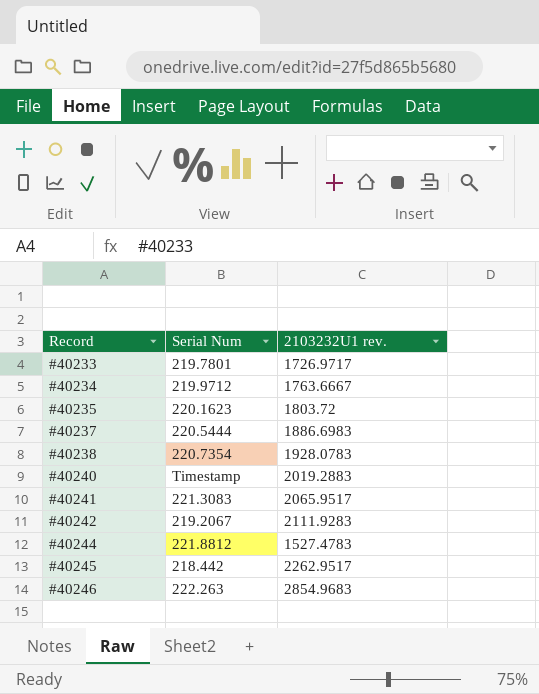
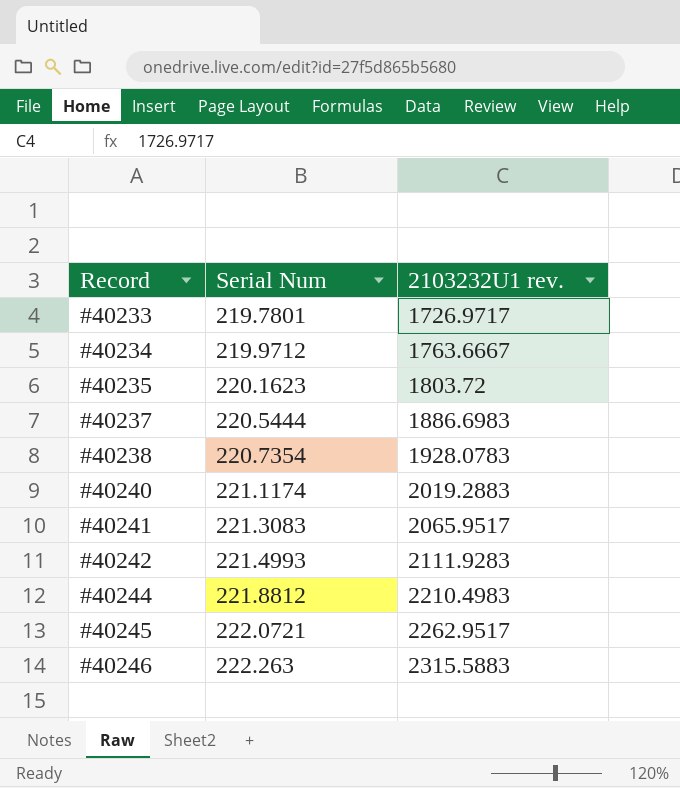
#40240 | Serial Num: Timestamp -> 221.1174
#40242 | Serial Num: 219.2067 -> 221.4993
#40244 | 2103232U1 rev.: 1527.4783 -> 2210.4983
#40245 | Serial Num: 218.442 -> 222.0721
#40246 | 2103232U1 rev.: 2854.9683 -> 2315.5883

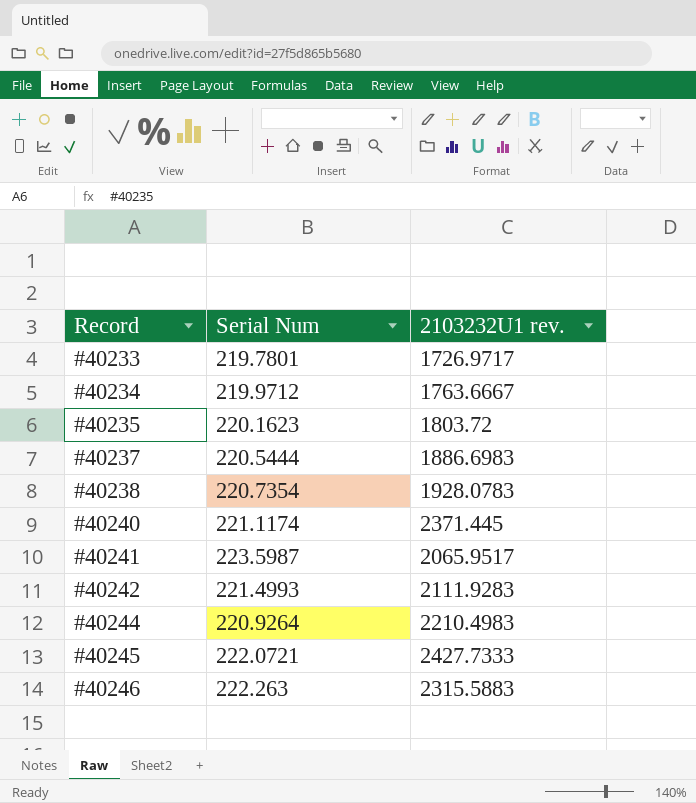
#40240 | 2103232U1 rev.: 2019.2883 -> 2371.445
#40241 | Serial Num: 221.3083 -> 223.5987
#40244 | Serial Num: 221.8812 -> 220.9264
#40245 | 2103232U1 rev.: 2262.9517 -> 2427.7333

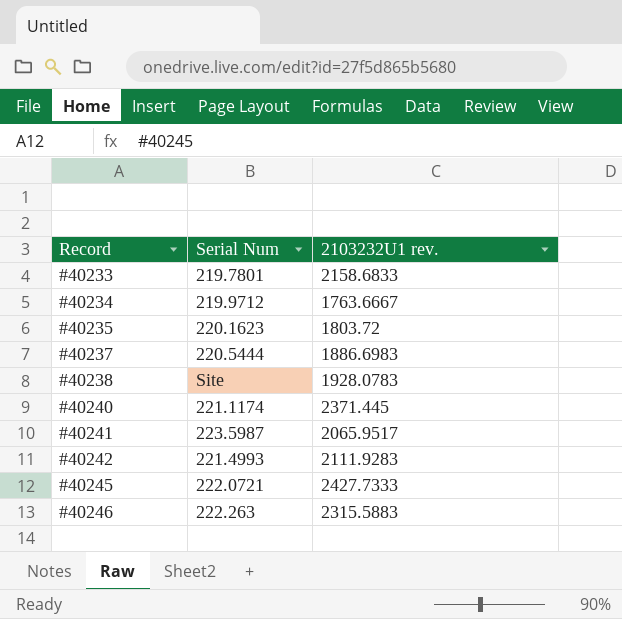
row #40244: 220.9264 | 2210.4983 -> none
#40233 | 2103232U1 rev.: 1726.9717 -> 2158.6833
#40238 | Serial Num: 220.7354 -> Site

